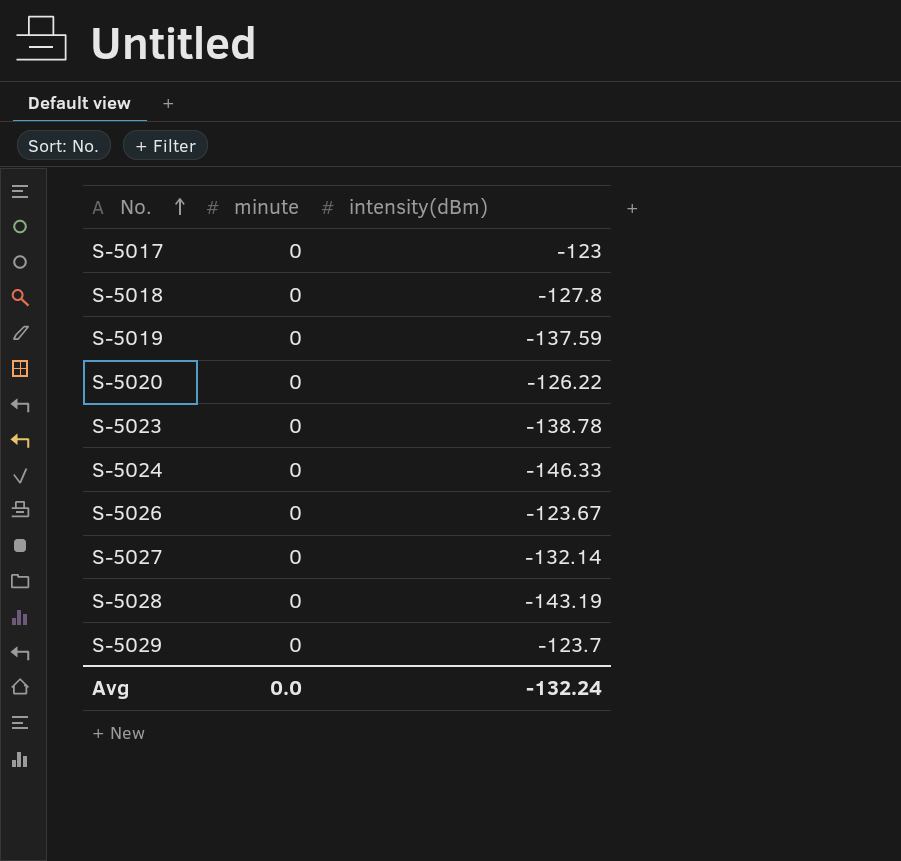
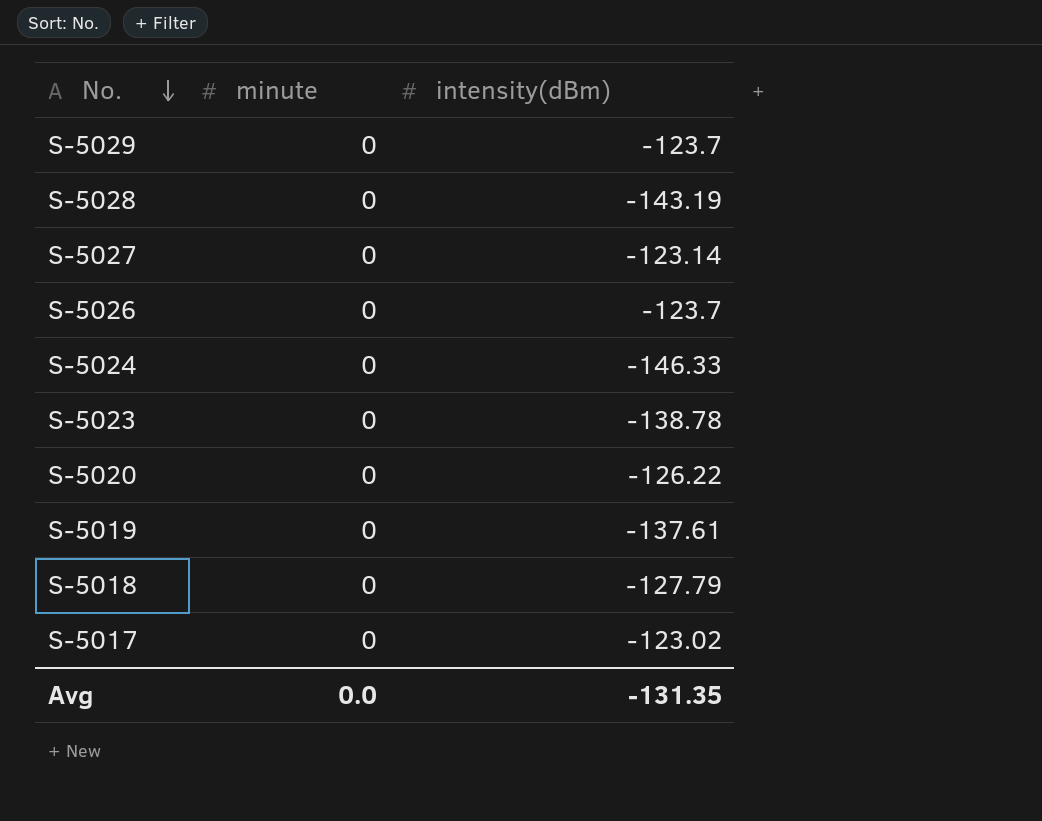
row order: No. ascending -> No. descending
S-5027 | intensity(dBm): -132.14 -> -123.14
S-5026 | intensity(dBm): -123.67 -> -123.7
S-5019 | intensity(dBm): -137.59 -> -137.61
S-5018 | intensity(dBm): -127.8 -> -127.79
S-5017 | intensity(dBm): -123 -> -123.02
Avg | intensity(dBm): -132.24 -> -131.35

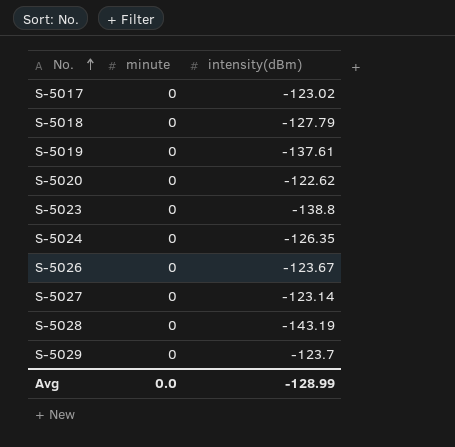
row order: No. descending -> No. ascending
S-5020 | intensity(dBm): -126.22 -> -122.62
S-5023 | intensity(dBm): -138.78 -> -138.8
S-5024 | intensity(dBm): -146.33 -> -126.35
S-5026 | intensity(dBm): -123.7 -> -123.67
Avg | intensity(dBm): -131.35 -> -128.99

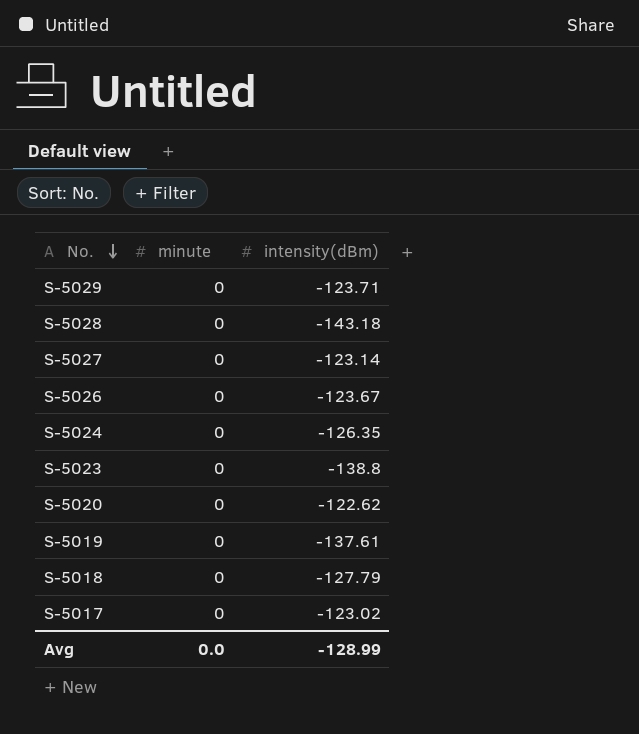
row order: No. ascending -> No. descending
S-5029 | intensity(dBm): -123.7 -> -123.71
S-5028 | intensity(dBm): -143.19 -> -143.18

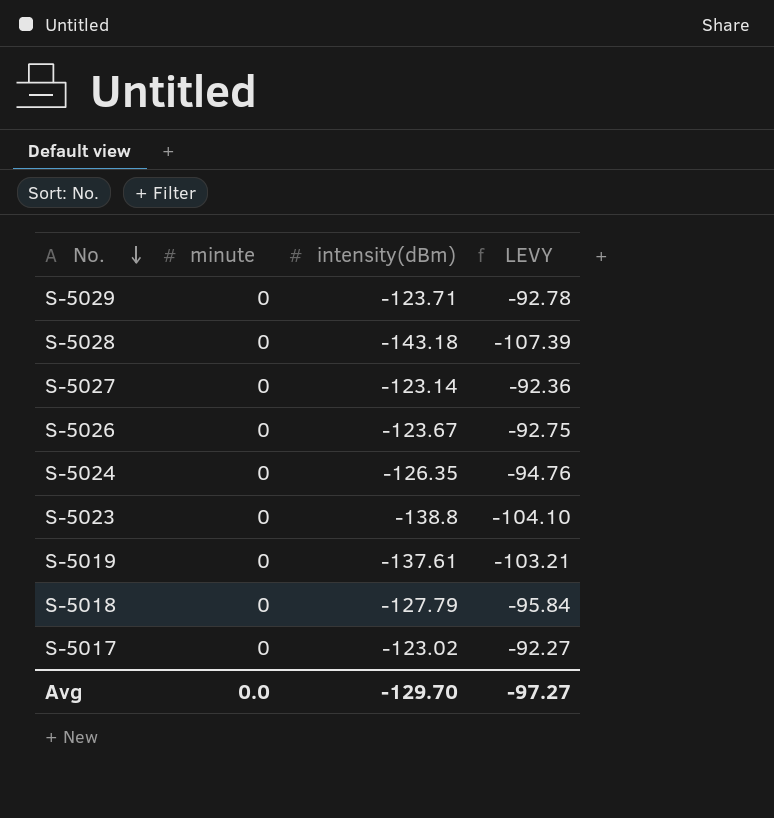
column LEVY | formula: none -> [intensity(dBm)] * 0.75
row S-5020: 0 | -122.62 -> none
Avg | intensity(dBm): -128.99 -> -129.70

